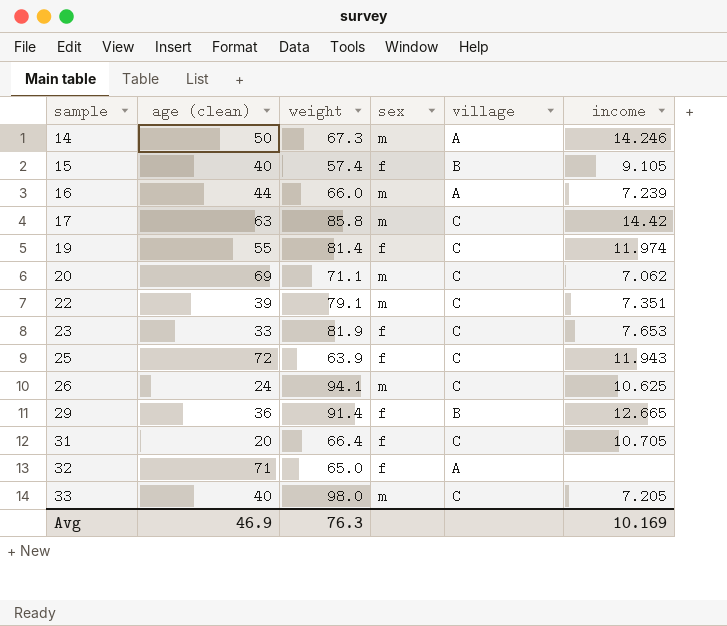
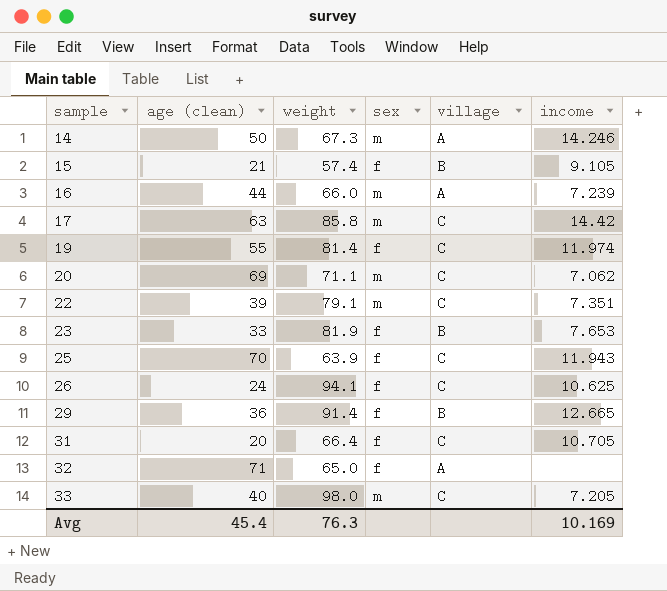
15 | age (clean): 40 -> 21
23 | village: C -> B
25 | age (clean): 72 -> 70
26 | sex: m -> f
Avg | age (clean): 46.9 -> 45.4

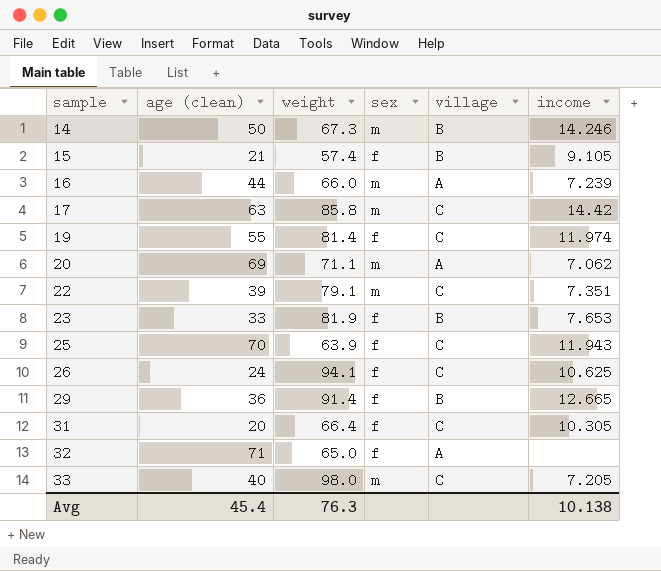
14 | village: A -> B
20 | village: C -> A
31 | income: 10.705 -> 10.305
Avg | income: 10.169 -> 10.138

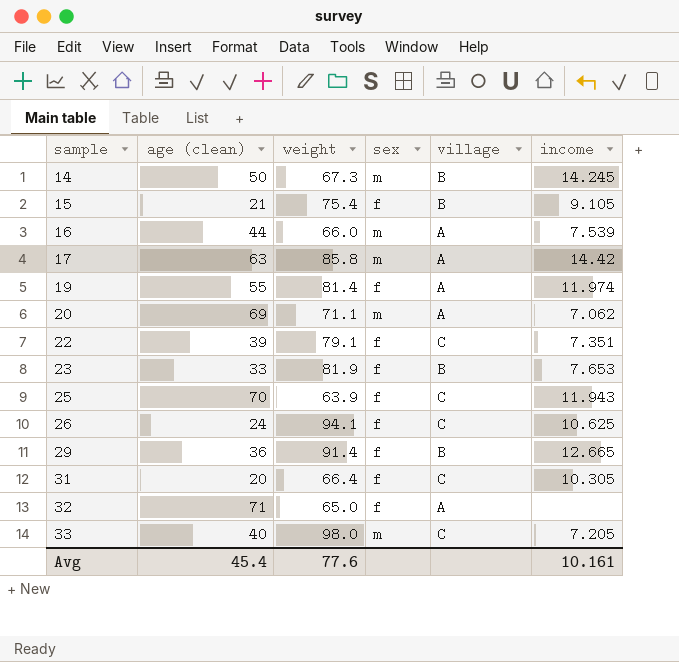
14 | income: 14.246 -> 14.245
15 | weight: 57.4 -> 75.4
16 | income: 7.239 -> 7.539
17 | village: C -> A
19 | village: C -> A
22 | sex: m -> f
Avg | weight: 76.3 -> 77.6
Avg | income: 10.138 -> 10.161

